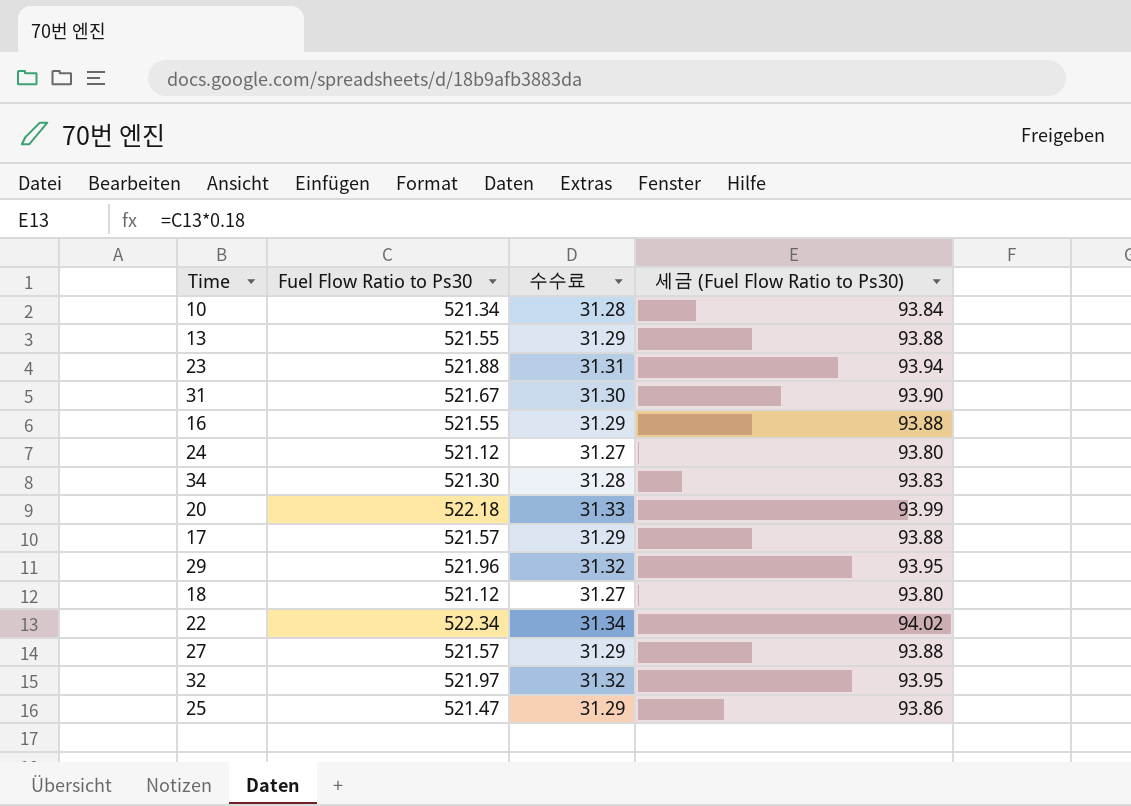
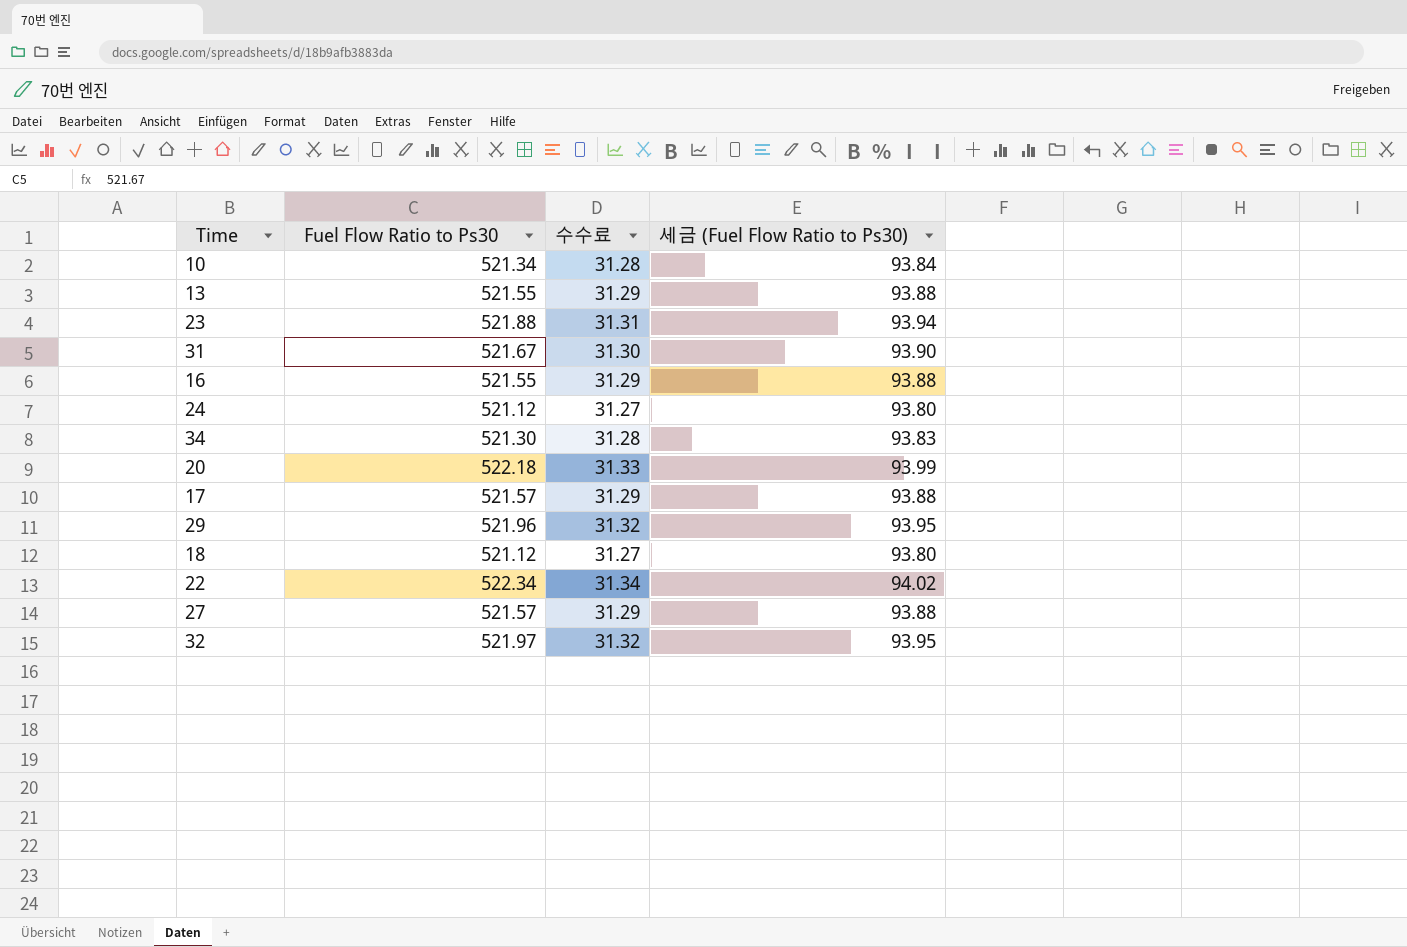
row 25: 521.47 | 31.29 | 93.86 -> none

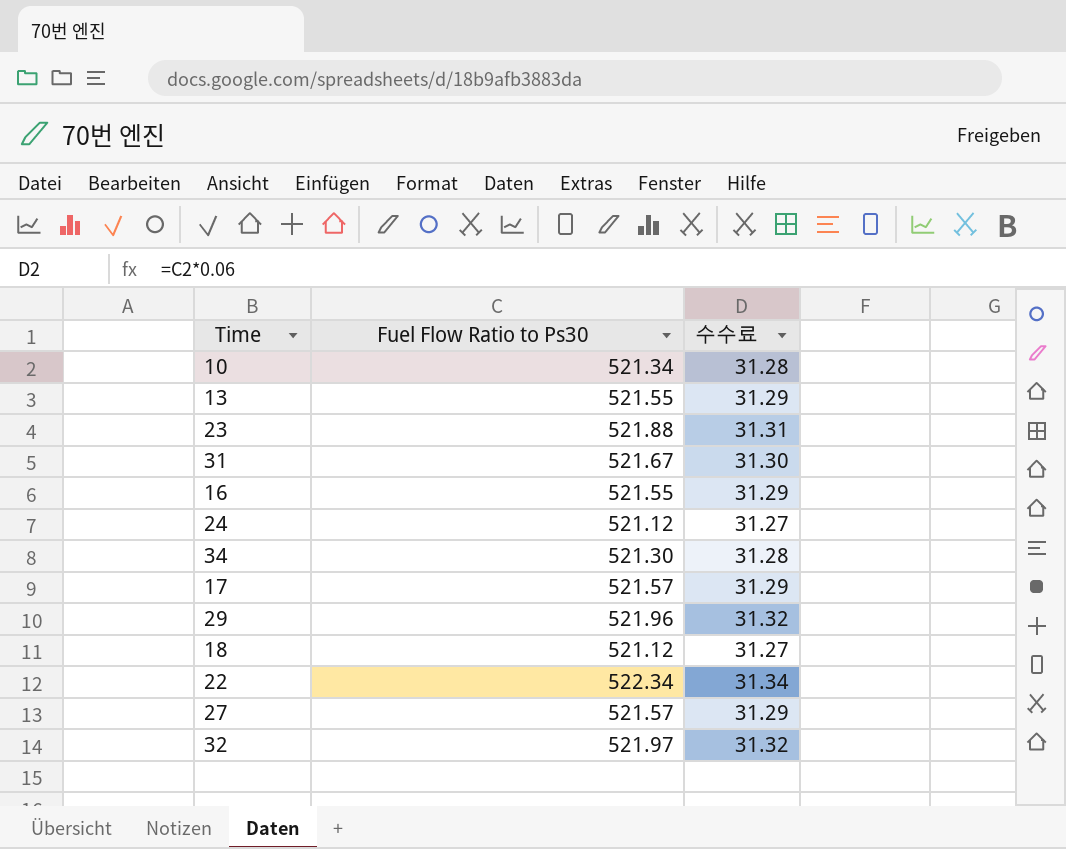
column 세금 (Fuel Flow Ratio to Ps30) | formula: [Fuel Flow Ratio to Ps30] * 0.18 -> none
row 20: 522.18 | 31.33 | 93.99 -> none

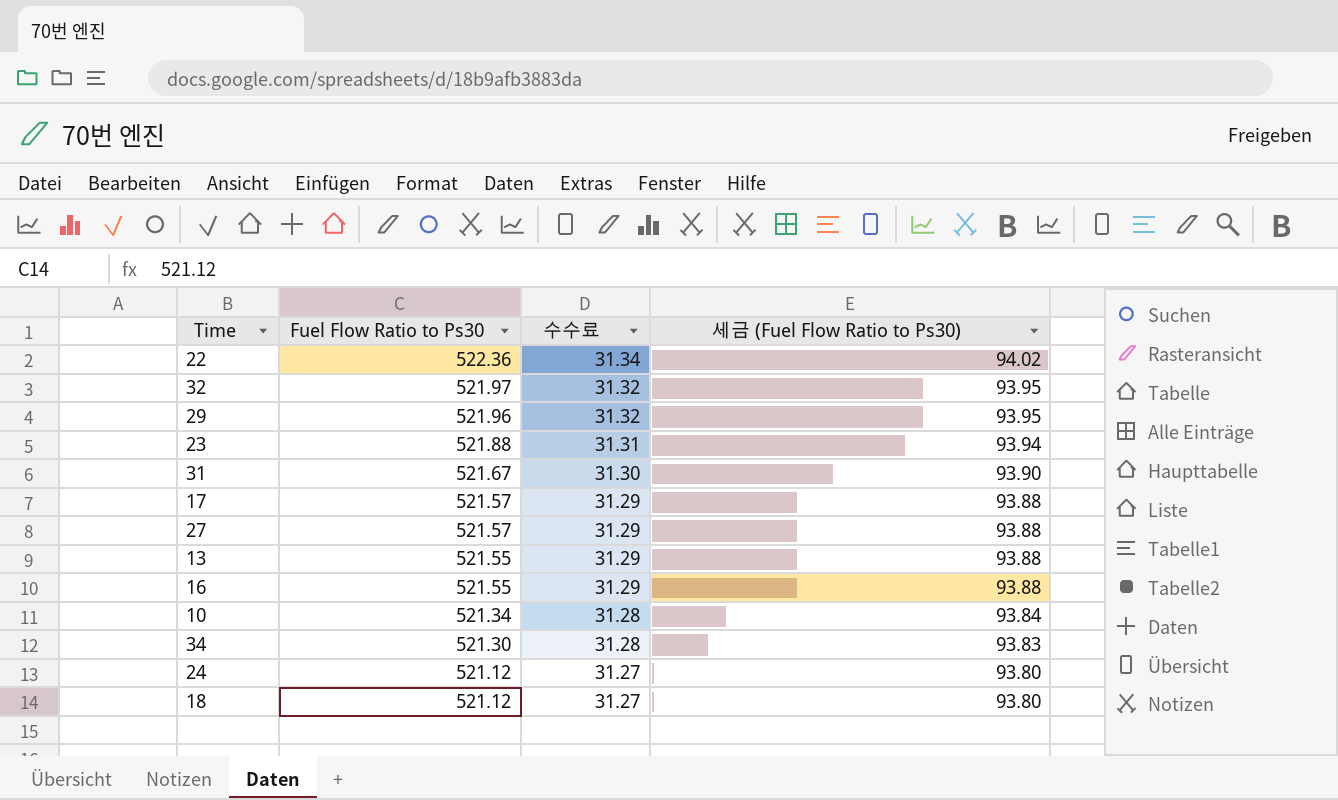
row order: none -> Fuel Flow Ratio to Ps30 descending
column 세금 (Fuel Flow Ratio to Ps30) | formula: none -> [Fuel Flow Ratio to Ps30] * 0.18
22 | Fuel Flow Ratio to Ps30: 522.34 -> 522.36

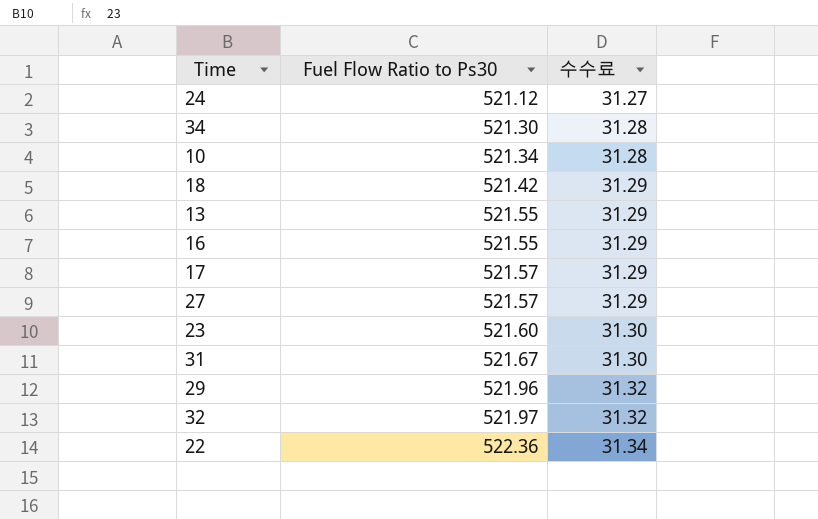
row order: Fuel Flow Ratio to Ps30 descending -> Fuel Flow Ratio to Ps30 ascending
column 세금 (Fuel Flow Ratio to Ps30) | formula: [Fuel Flow Ratio to Ps30] * 0.18 -> none
18 | Fuel Flow Ratio to Ps30: 521.12 -> 521.42
18 | 수수료: 31.27 -> 31.29
23 | Fuel Flow Ratio to Ps30: 521.88 -> 521.60
23 | 수수료: 31.31 -> 31.30

